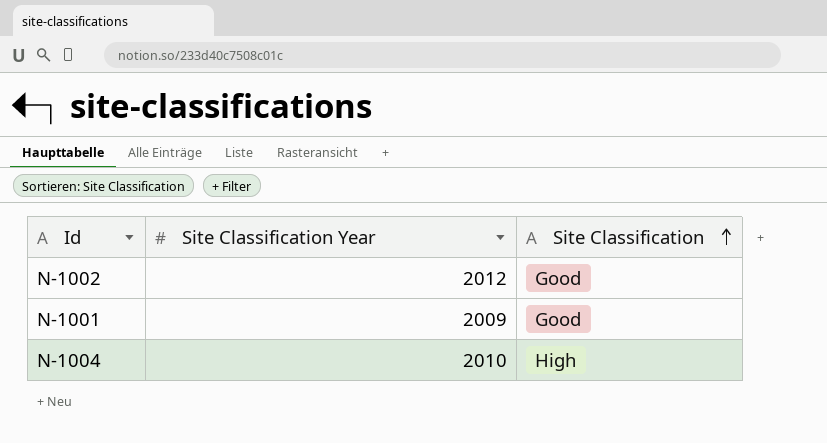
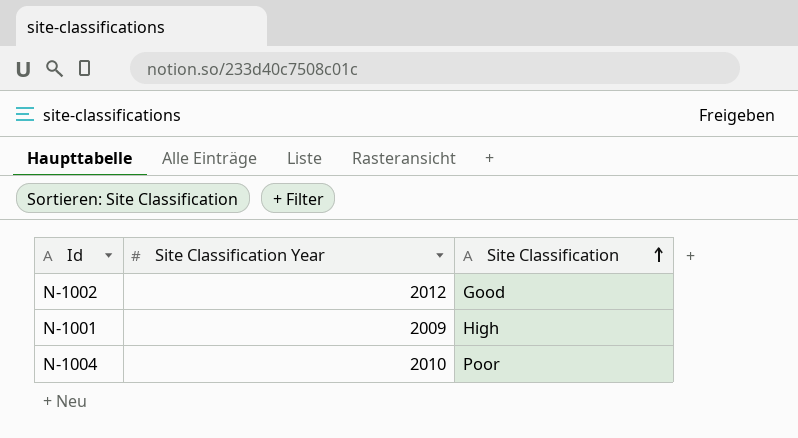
N-1001 | Site Classification: Good -> High
N-1004 | Site Classification: High -> Poor

